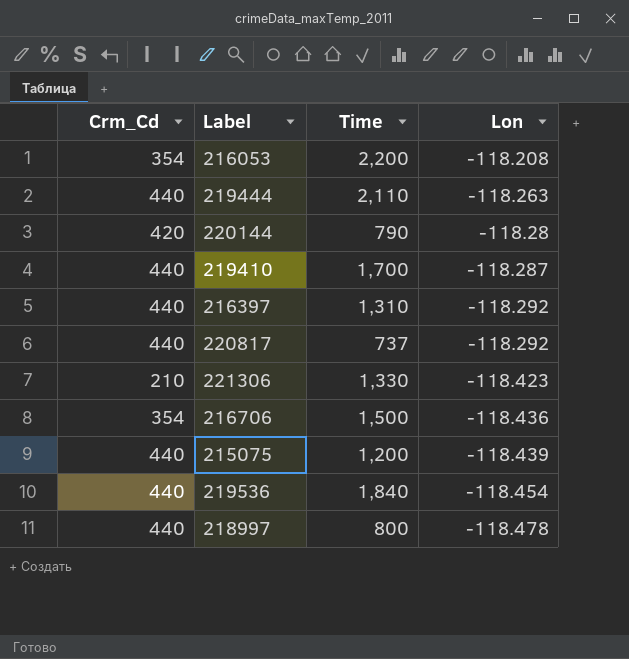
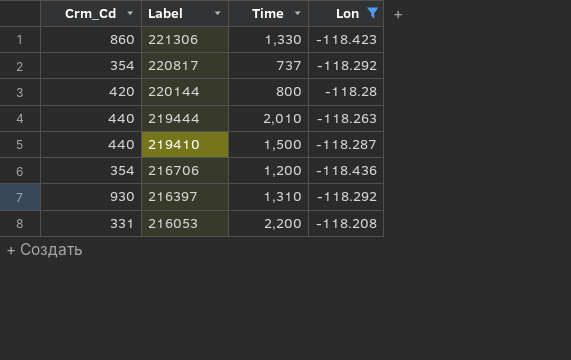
filter: none -> Lon >= -118.436
row order: Lon descending -> Label descending
221306 | Crm_Cd: 210 -> 860
220817 | Crm_Cd: 440 -> 354
220144 | Time: 790 -> 800
219444 | Time: 2,110 -> 2,010
219410 | Time: 1,700 -> 1,500
216706 | Time: 1,500 -> 1,200
216397 | Crm_Cd: 440 -> 930
216053 | Crm_Cd: 354 -> 331

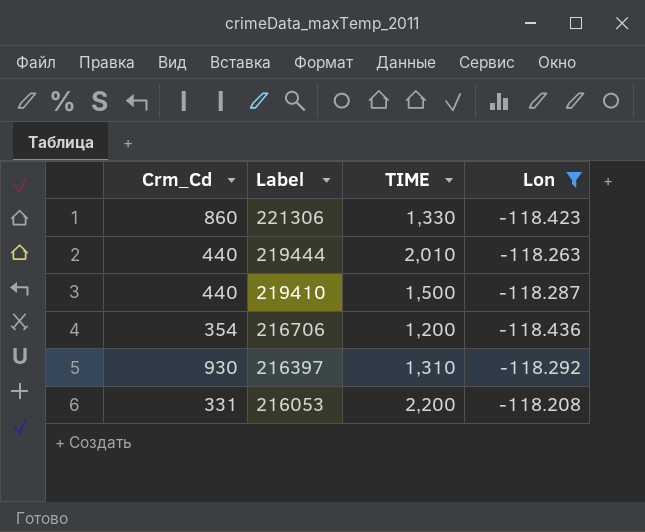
column name: Time -> TIME
row 220817: 354 | 737 | -118.292 -> none
row 220144: 420 | 800 | -118.28 -> none

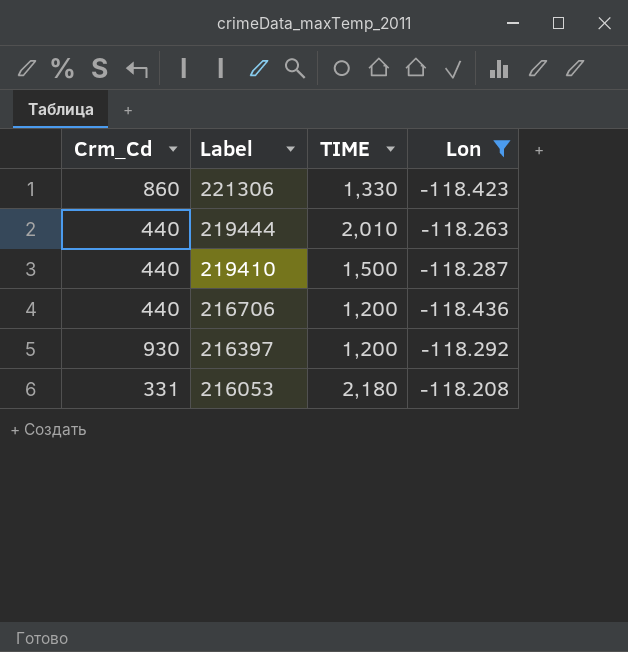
216706 | Crm_Cd: 354 -> 440
216397 | TIME: 1,310 -> 1,200
216053 | TIME: 2,200 -> 2,180

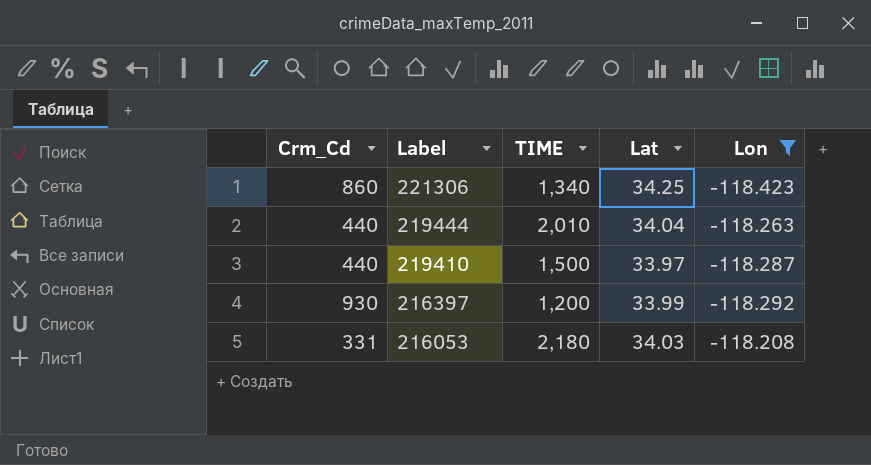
column Lat | position: none -> 4
row 216706: 440 | 1,200 | -118.436 -> none
221306 | TIME: 1,330 -> 1,340

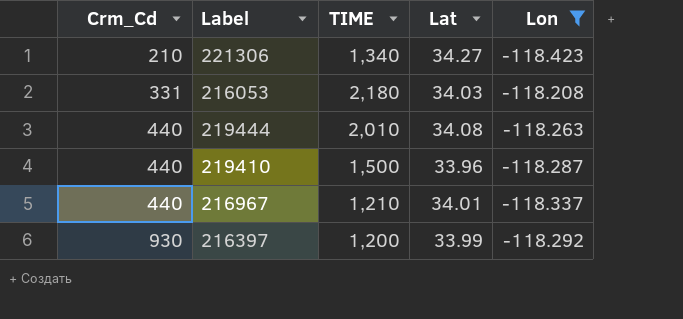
row order: Label descending -> Crm_Cd ascending
221306 | Crm_Cd: 860 -> 210
221306 | Lat: 34.25 -> 34.27
219444 | Lat: 34.04 -> 34.08
219410 | Lat: 33.97 -> 33.96
row 216967: none -> 440 | 1,210 | 34.01 | -118.337

